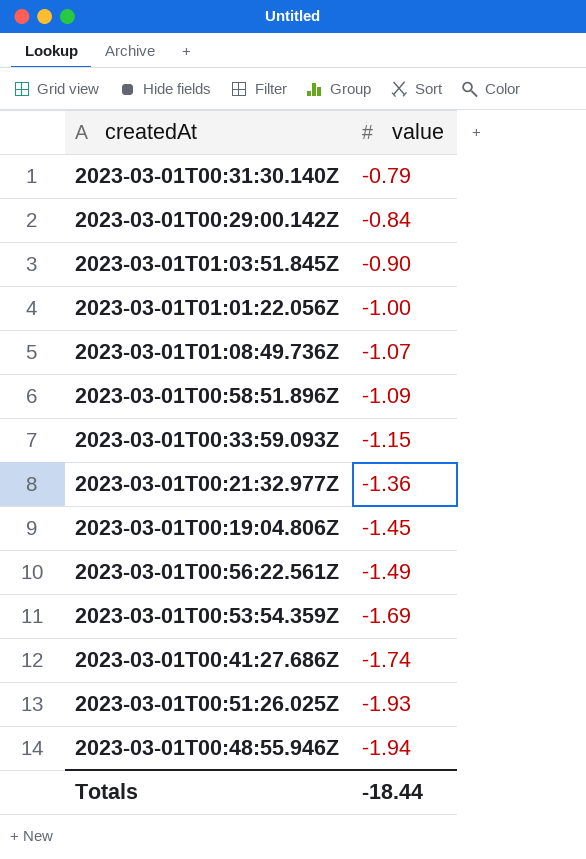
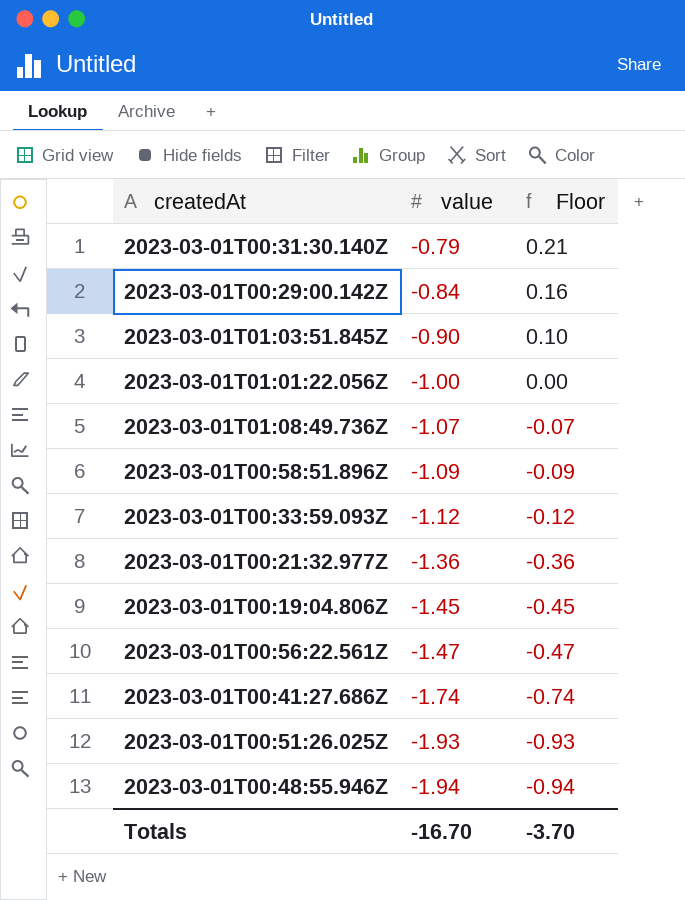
column Floor | formula: none -> [value] + 1
row 2023-03-01T00:53:54.359Z: -1.69 -> none
2023-03-01T00:33:59.093Z | value: -1.15 -> -1.12
2023-03-01T00:56:22.561Z | value: -1.49 -> -1.47
Totals | value: -18.44 -> -16.70

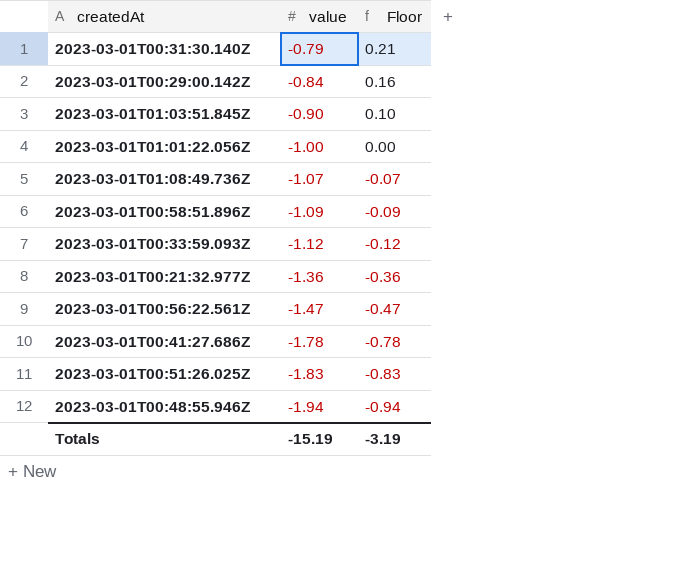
row 2023-03-01T00:19:04.806Z: -1.45 | -0.45 -> none
2023-03-01T00:41:27.686Z | value: -1.74 -> -1.78
2023-03-01T00:41:27.686Z | Floor: -0.74 -> -0.78
2023-03-01T00:51:26.025Z | value: -1.93 -> -1.83
2023-03-01T00:51:26.025Z | Floor: -0.93 -> -0.83
Totals | value: -16.70 -> -15.19
Totals | Floor: -3.70 -> -3.19

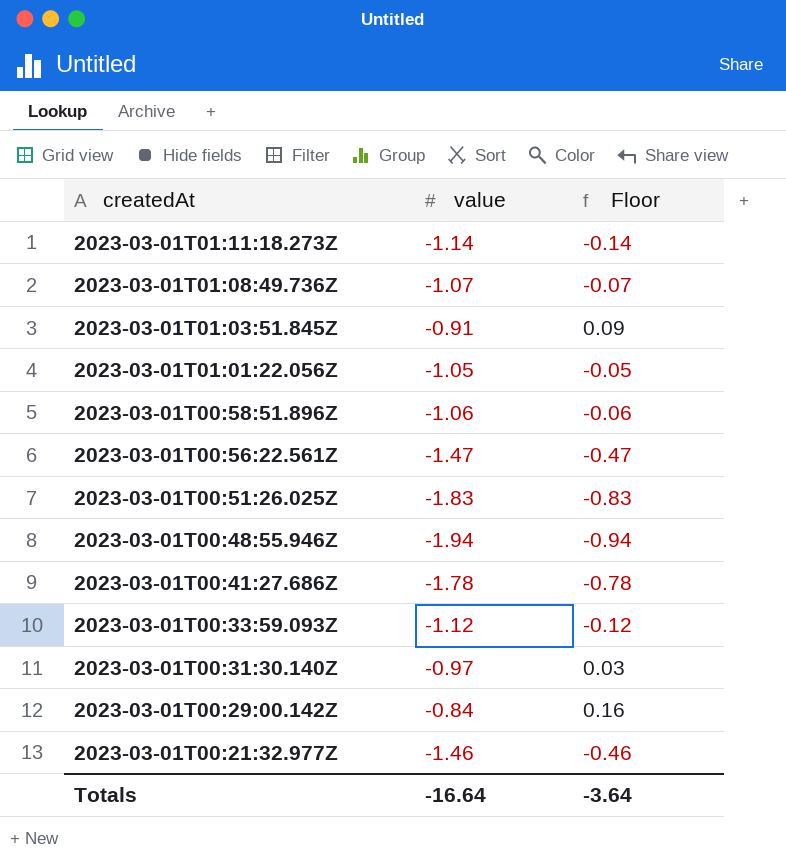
row order: value descending -> createdAt descending
row 2023-03-01T01:11:18.273Z: none -> -1.14 | -0.14
2023-03-01T01:03:51.845Z | value: -0.90 -> -0.91
2023-03-01T01:03:51.845Z | Floor: 0.10 -> 0.09
2023-03-01T01:01:22.056Z | value: -1.00 -> -1.05
2023-03-01T01:01:22.056Z | Floor: 0.00 -> -0.05
2023-03-01T00:58:51.896Z | value: -1.09 -> -1.06
2023-03-01T00:58:51.896Z | Floor: -0.09 -> -0.06
2023-03-01T00:31:30.140Z | value: -0.79 -> -0.97
2023-03-01T00:31:30.140Z | Floor: 0.21 -> 0.03
2023-03-01T00:21:32.977Z | value: -1.36 -> -1.46
2023-03-01T00:21:32.977Z | Floor: -0.36 -> -0.46
Totals | value: -15.19 -> -16.64
Totals | Floor: -3.19 -> -3.64

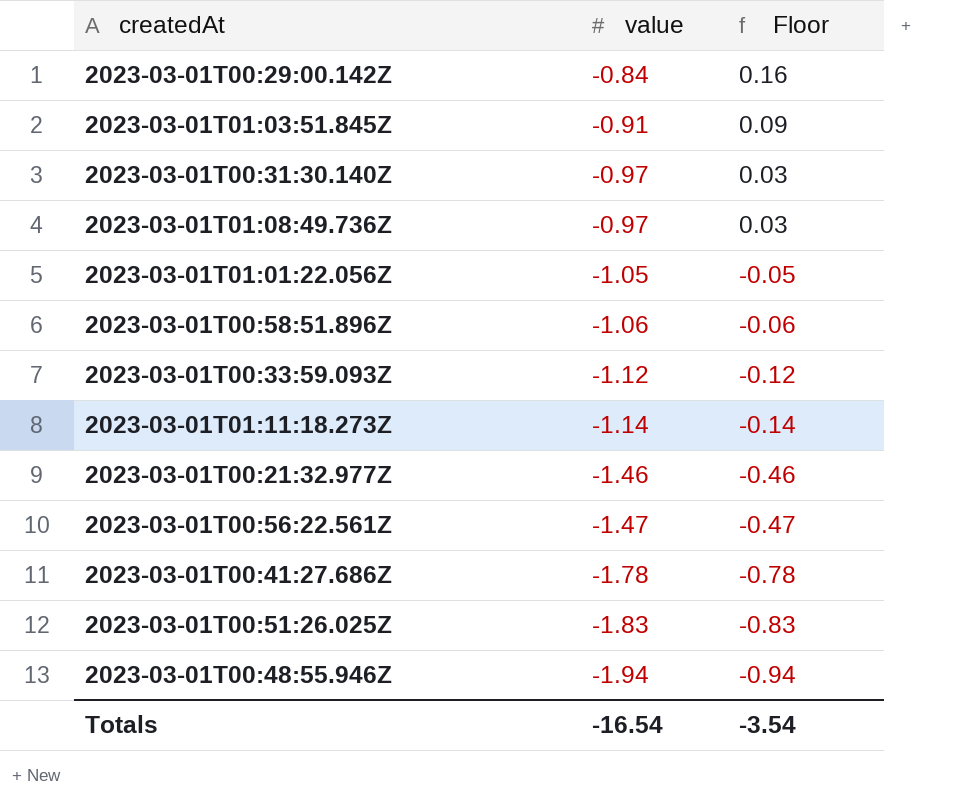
row order: createdAt descending -> value descending
2023-03-01T01:08:49.736Z | value: -1.07 -> -0.97
2023-03-01T01:08:49.736Z | Floor: -0.07 -> 0.03
Totals | value: -16.64 -> -16.54
Totals | Floor: -3.64 -> -3.54

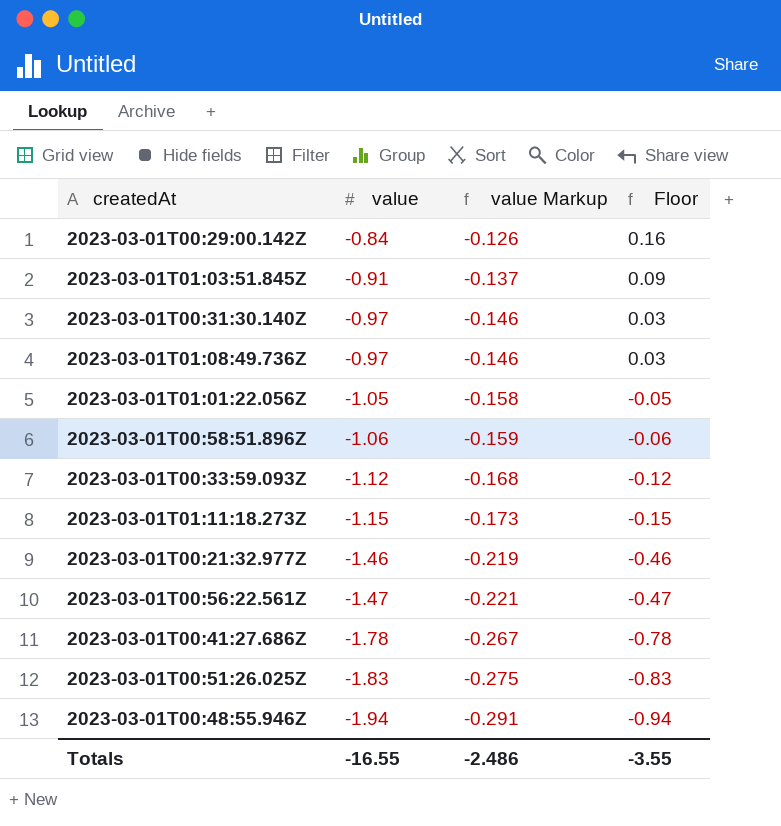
column value Markup | formula: none -> [value] * 0.15
2023-03-01T01:11:18.273Z | value: -1.14 -> -1.15
2023-03-01T01:11:18.273Z | Floor: -0.14 -> -0.15
Totals | value: -16.54 -> -16.55
Totals | Floor: -3.54 -> -3.55

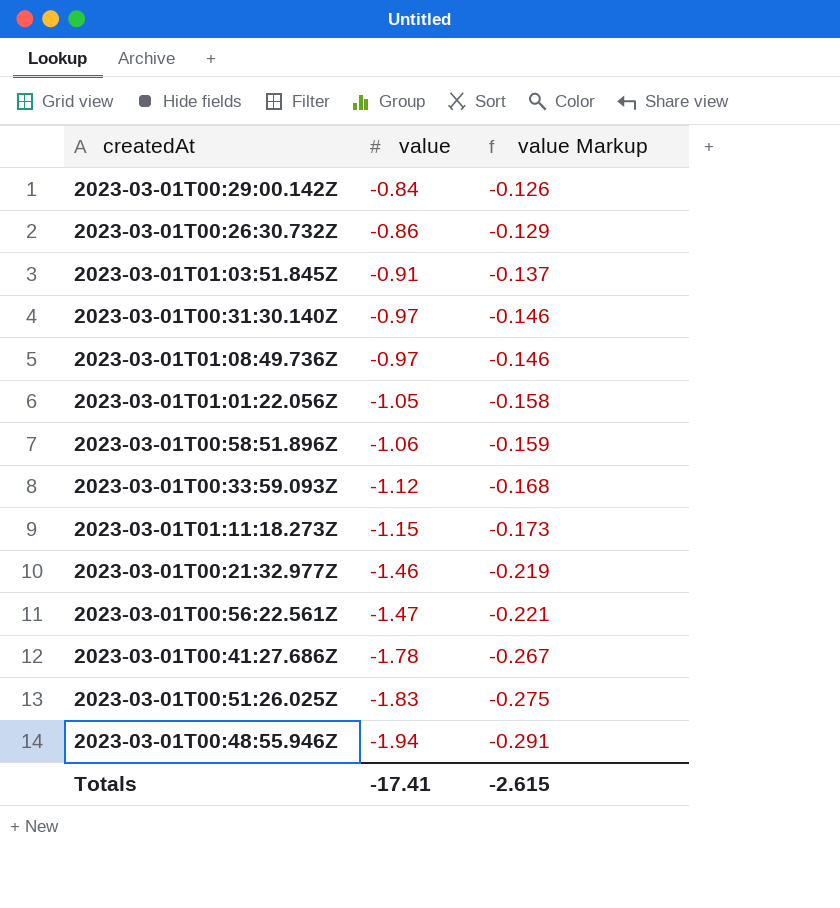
column Floor | formula: [value] + 1 -> none
row 2023-03-01T00:26:30.732Z: none -> -0.86 | -0.129
Totals | value: -16.55 -> -17.41
Totals | value Markup: -2.486 -> -2.615

